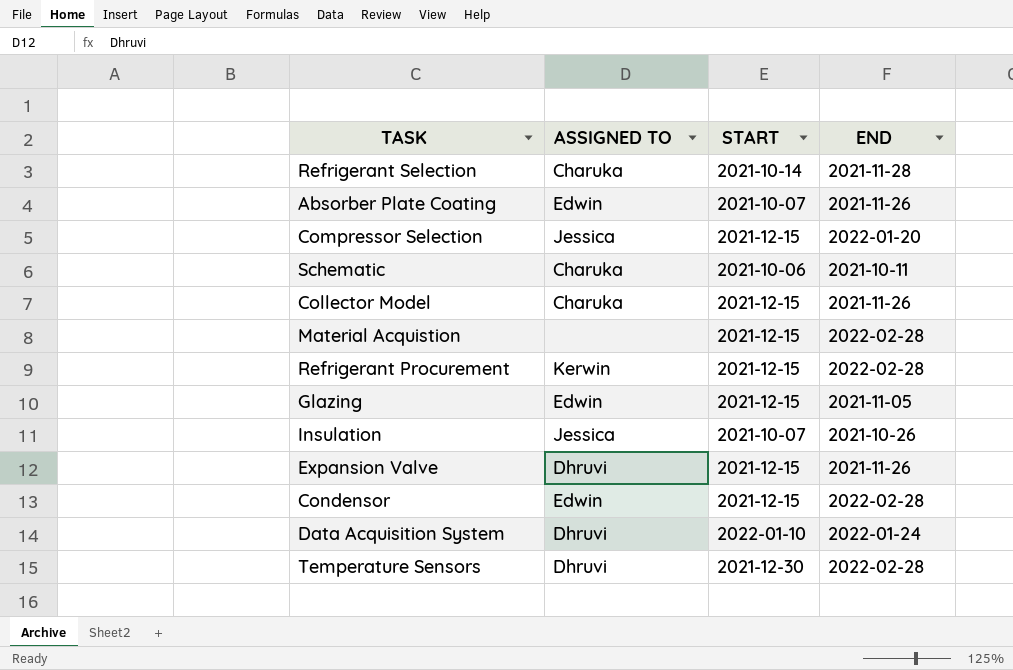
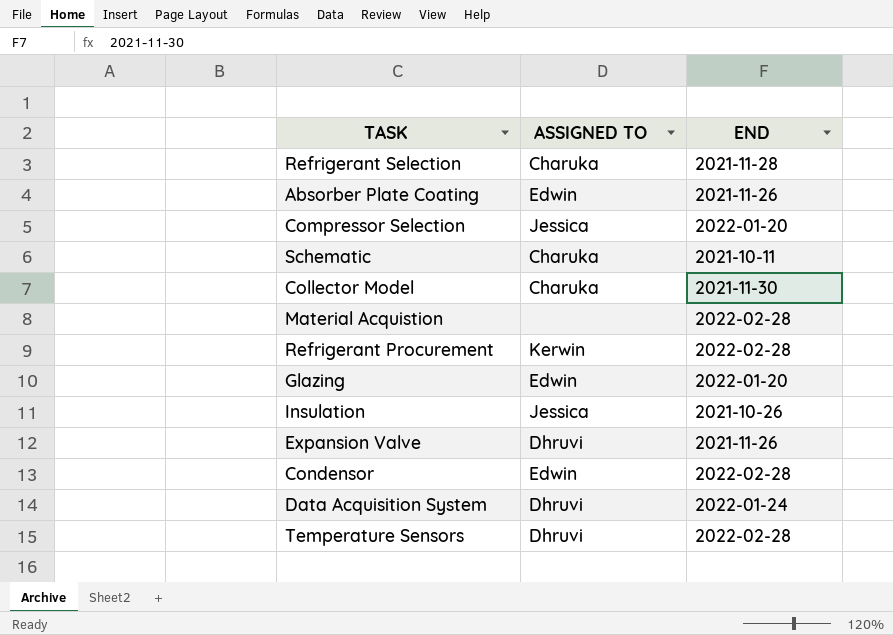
column START | position: 3 -> none
Collector Model | END: 2021-11-26 -> 2021-11-30
Glazing | END: 2021-11-05 -> 2022-01-20

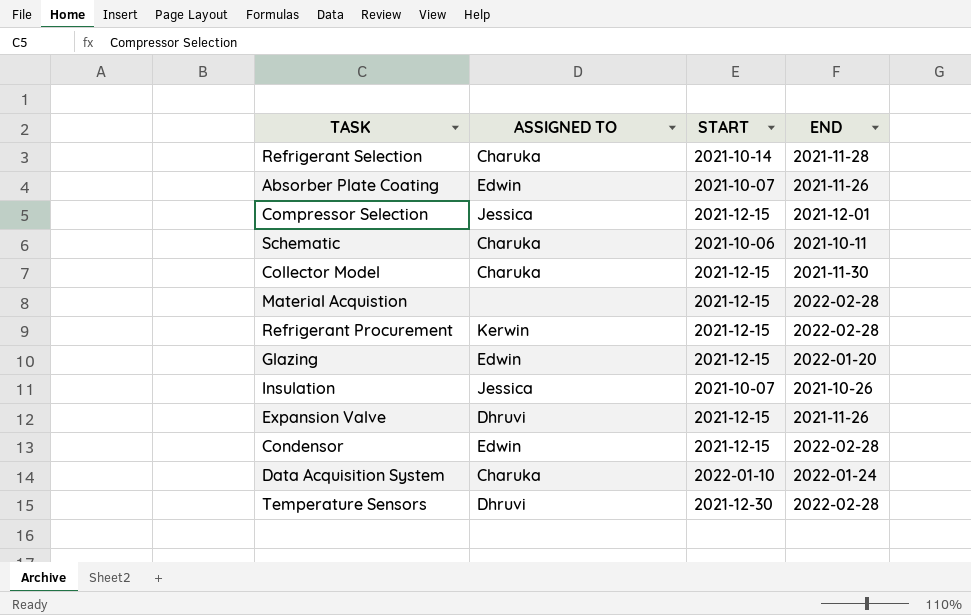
column START | position: none -> 3
Compressor Selection | END: 2022-01-20 -> 2021-12-01
Data Acquisition System | ASSIGNED TO: Dhruvi -> Charuka

